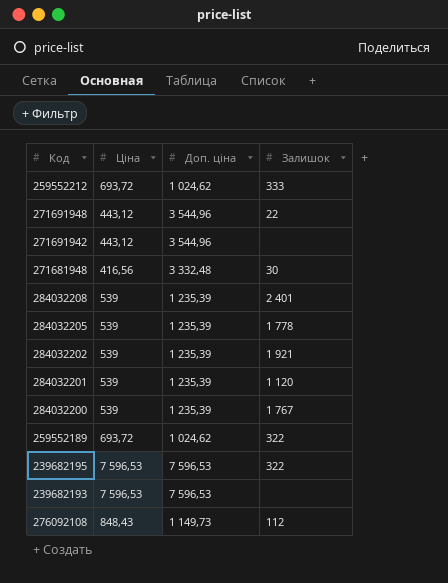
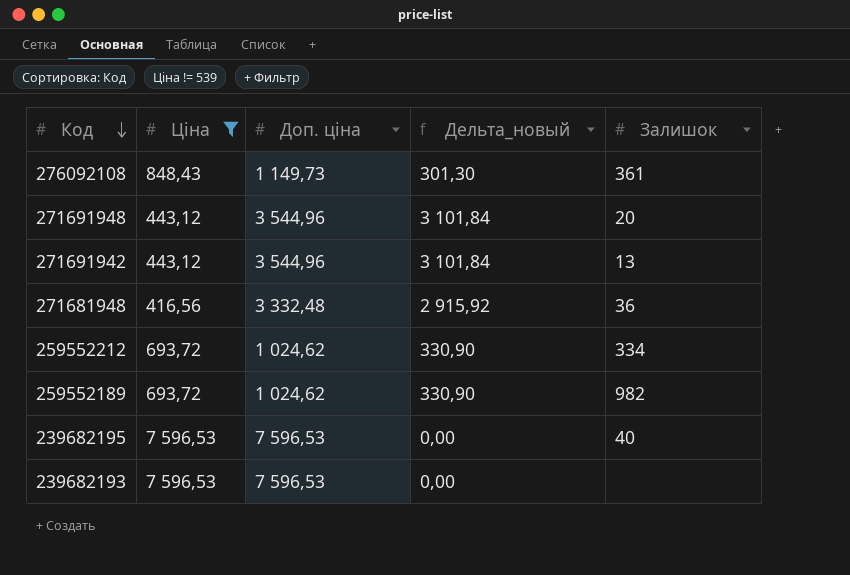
filter: none -> Ціна != 539
row order: none -> Код descending
column Дельта_новый | formula: none -> [Доп. ціна] - [Ціна]
276092108 | Залишок: 112 -> 361
271691948 | Залишок: 22 -> 20
271691942 | Залишок: none -> 13
271681948 | Залишок: 30 -> 36
259552212 | Залишок: 333 -> 334
259552189 | Залишок: 322 -> 982
239682195 | Залишок: 322 -> 40

